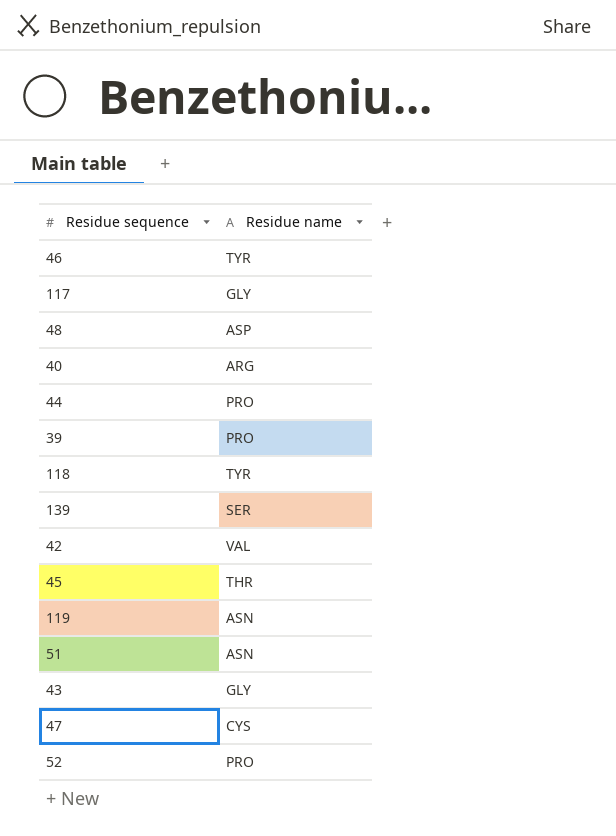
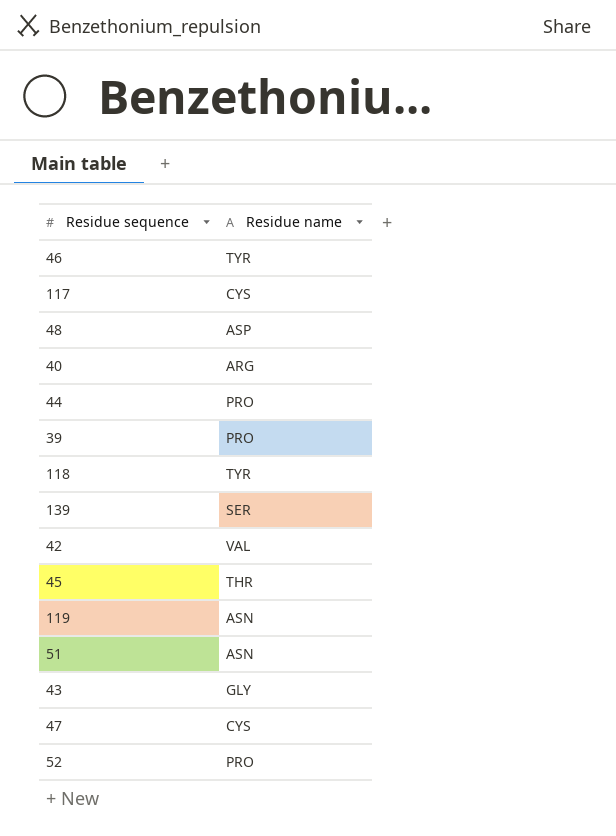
117 | Residue name: GLY -> CYS

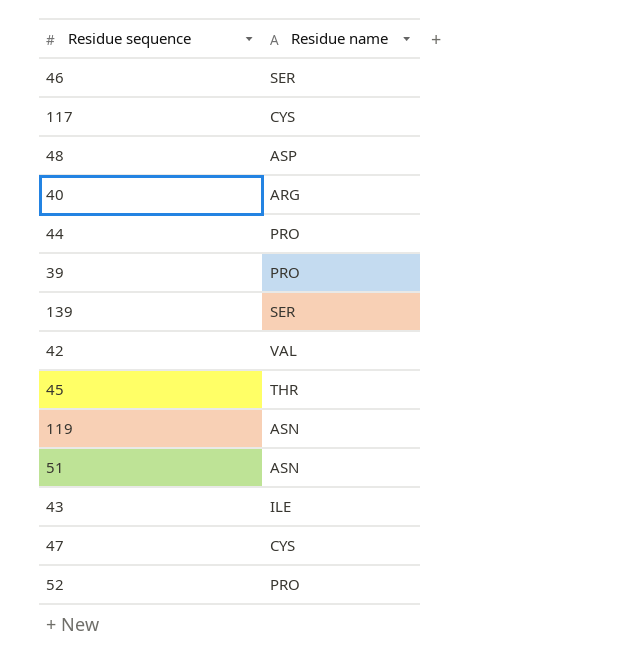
row 118: TYR -> none
46 | Residue name: TYR -> SER
43 | Residue name: GLY -> ILE

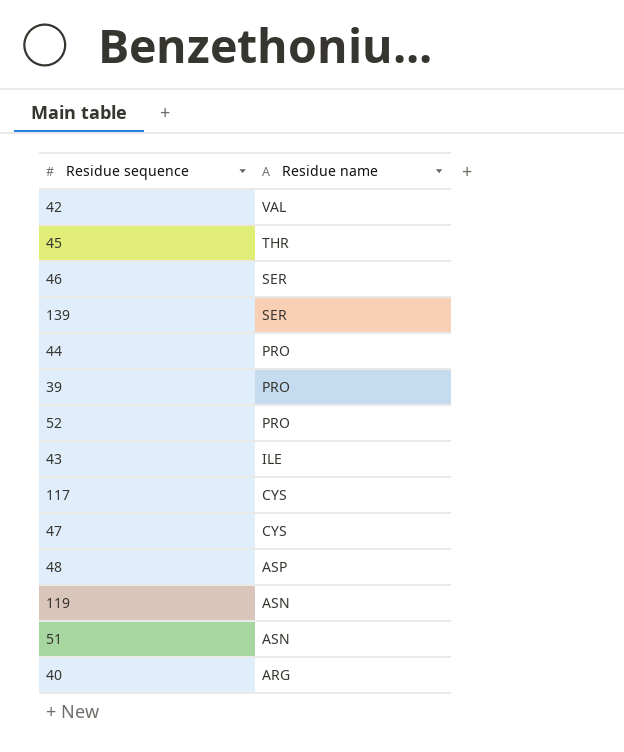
row order: none -> Residue name descending

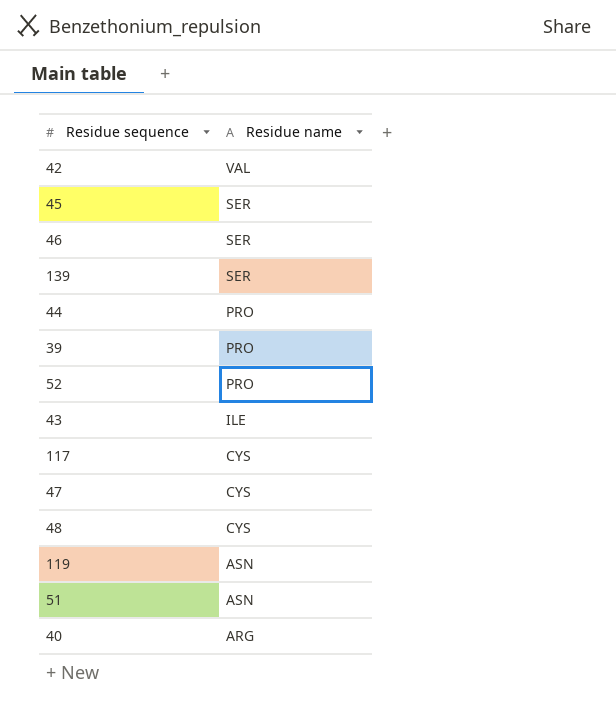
45 | Residue name: THR -> SER
48 | Residue name: ASP -> CYS

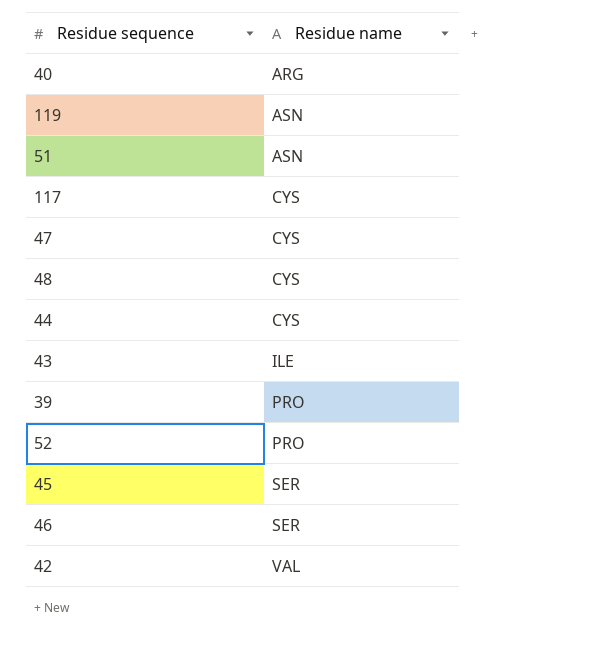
row order: Residue name descending -> Residue name ascending
row 139: SER -> none
44 | Residue name: PRO -> CYS

